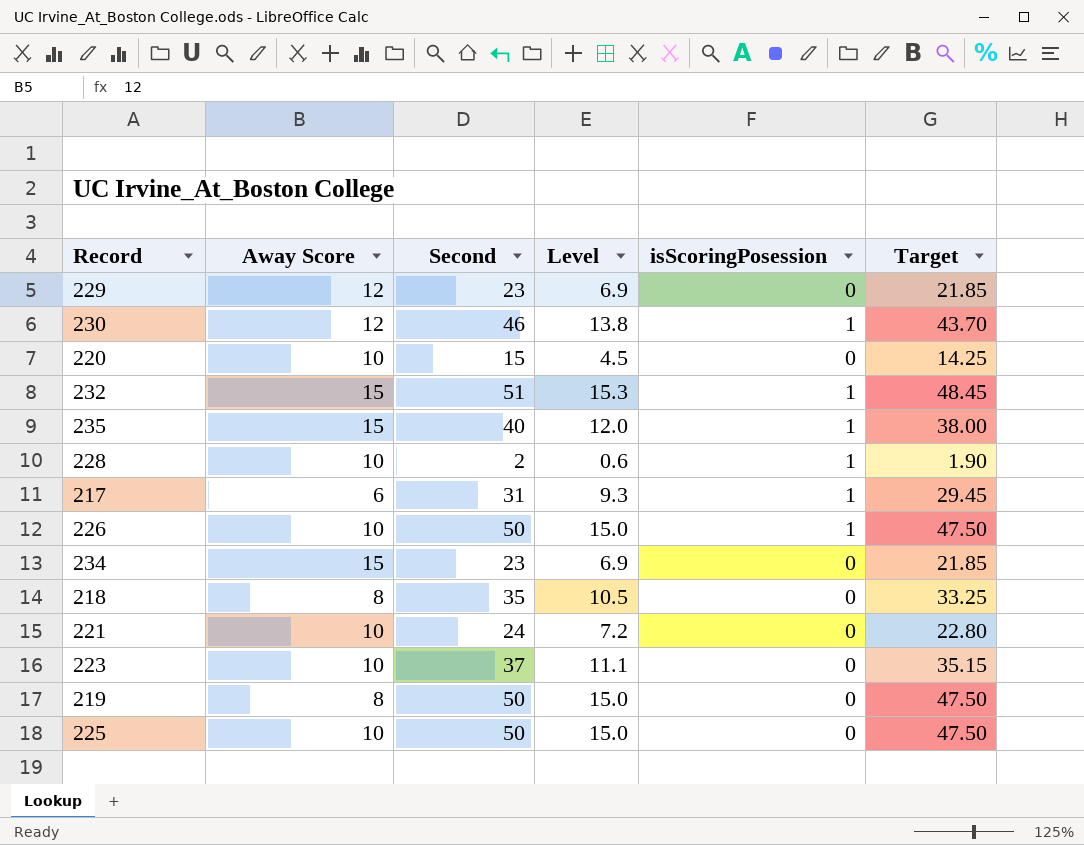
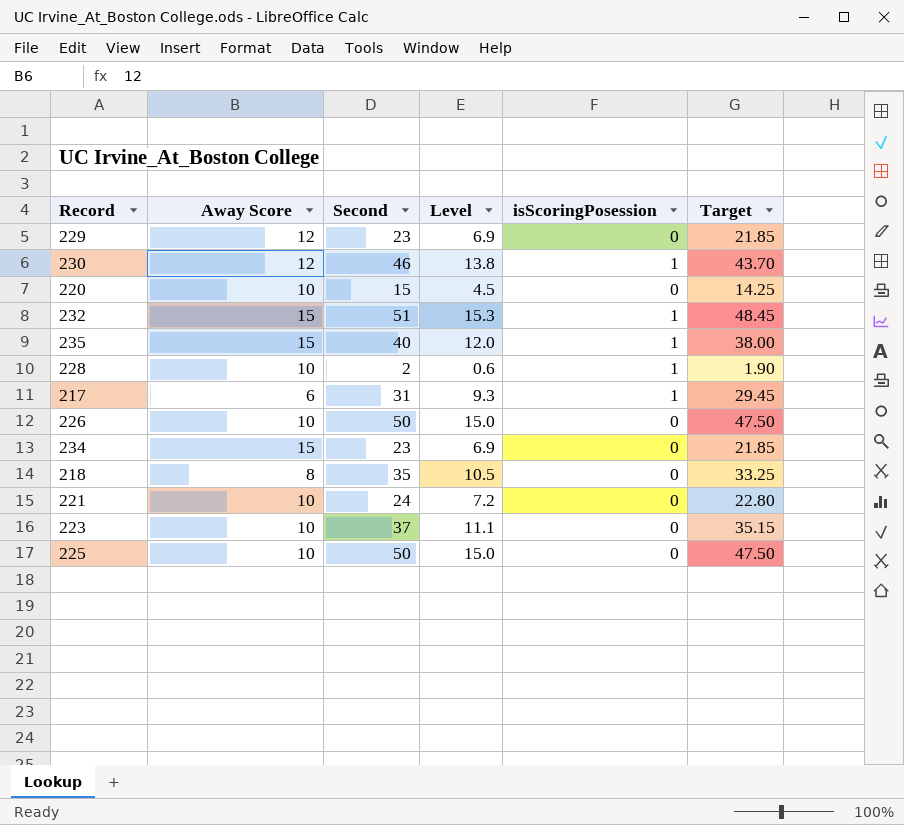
row 219: 8 | 50 | 15.0 | 0 | 47.50 -> none
226 | isScoringPosession: 1 -> 0

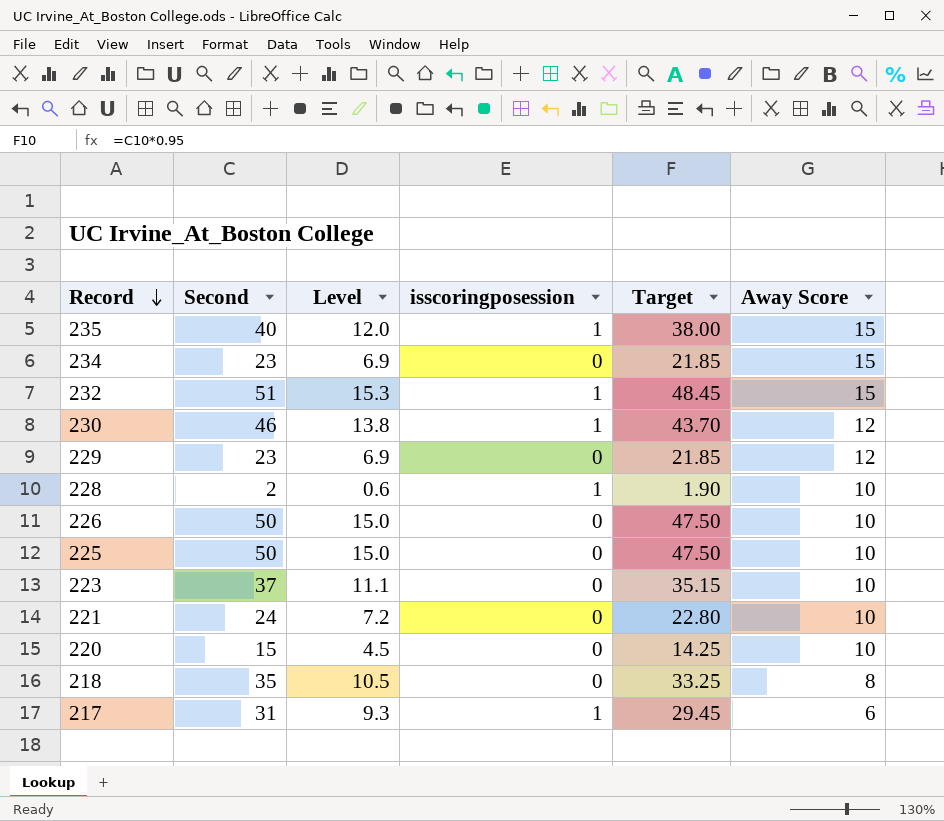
row order: none -> Record descending
column name: isScoringPosession -> isscoringposession
column Away Score | position: 2 -> 6

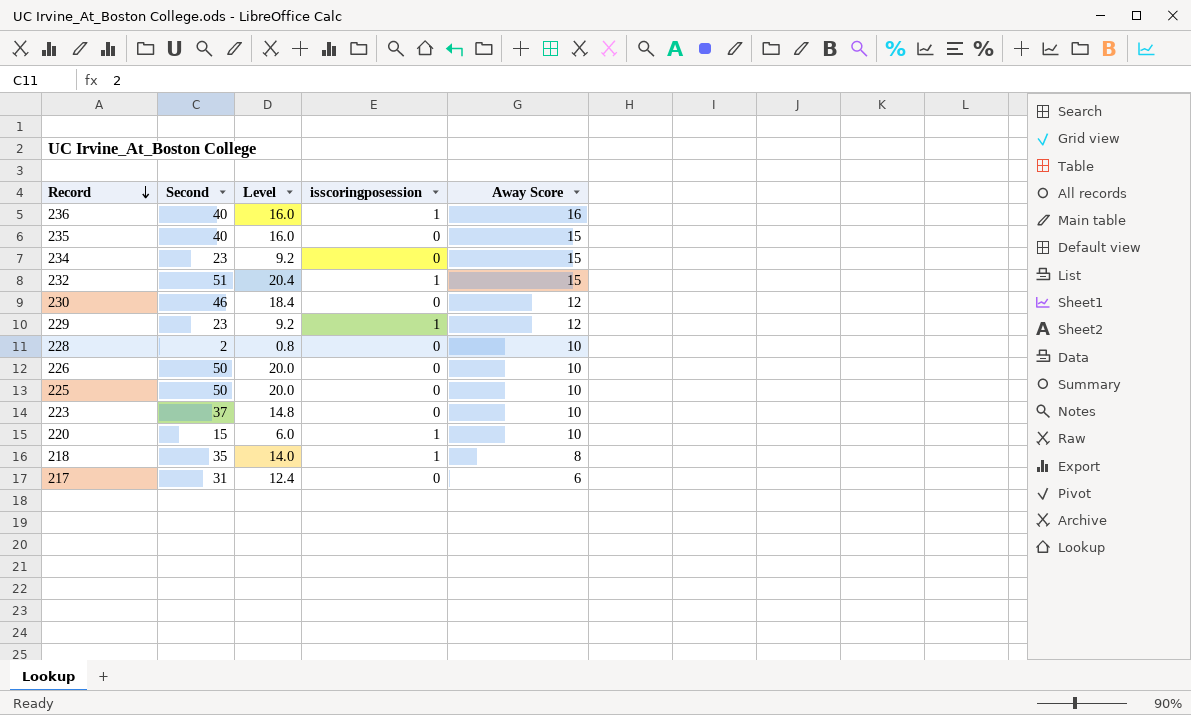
column Target | formula: [Second] * 0.95 -> none
column Level | formula: [Second] * 0.3 -> [Second] * 0.4
row 221: 24 | 7.2 | 0 | 22.80 | 10 -> none
row 236: none -> 40 | 16.0 | 1 | 16
235 | isscoringposession: 1 -> 0
230 | isscoringposession: 1 -> 0
229 | isscoringposession: 0 -> 1
228 | isscoringposession: 1 -> 0
220 | isscoringposession: 0 -> 1
218 | isscoringposession: 0 -> 1
217 | isscoringposession: 1 -> 0

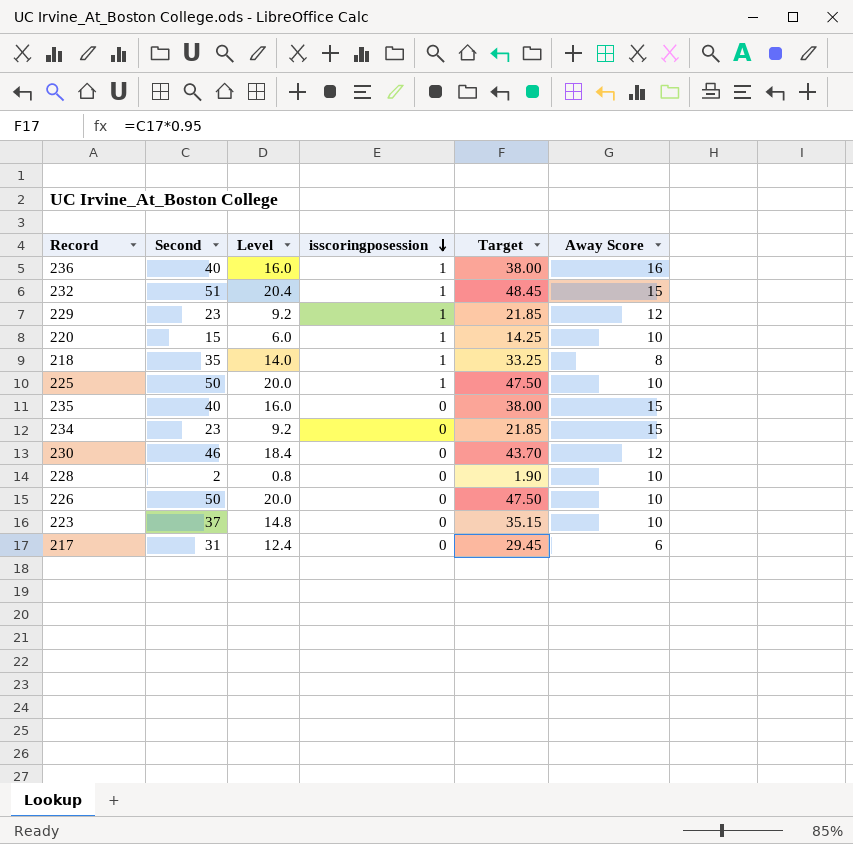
row order: Record descending -> isscoringposession descending
column Target | formula: none -> [Second] * 0.95
225 | isscoringposession: 0 -> 1

